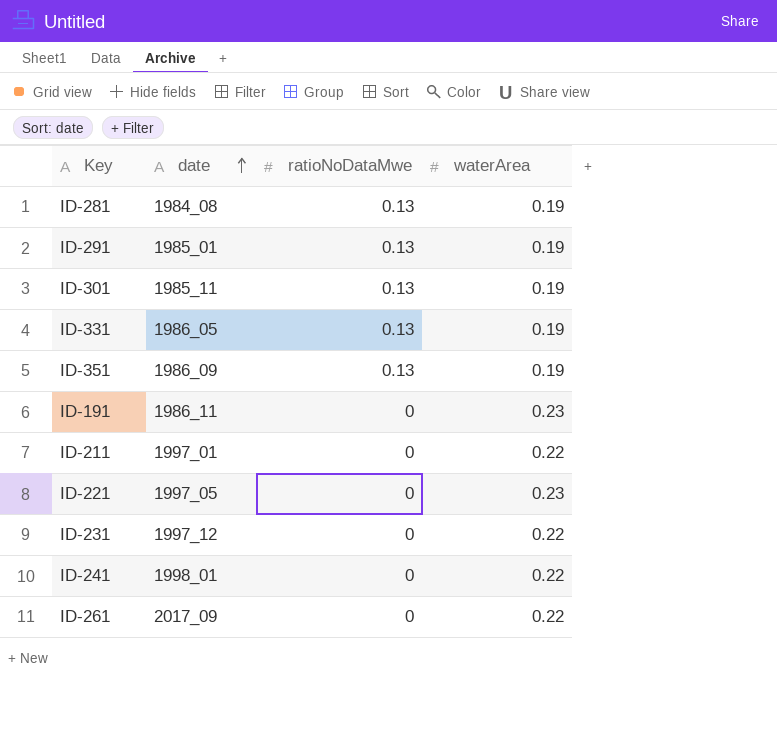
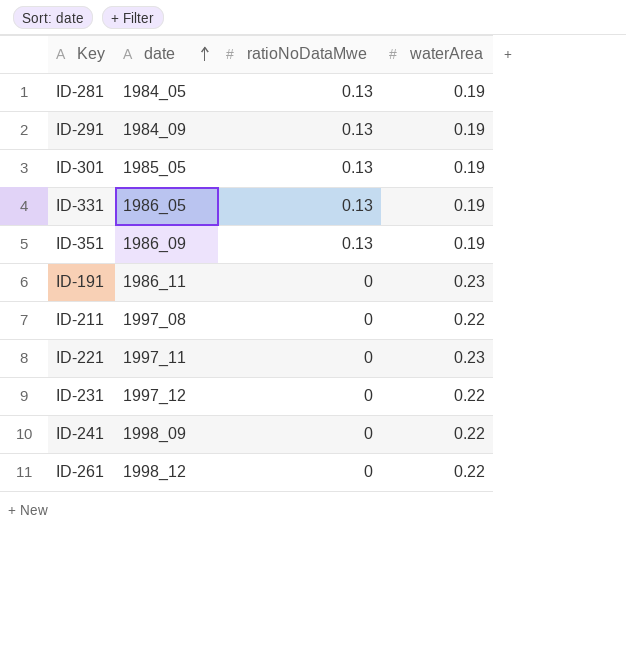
ID-281 | date: 1984_08 -> 1984_05
ID-291 | date: 1985_01 -> 1984_09
ID-301 | date: 1985_11 -> 1985_05
ID-211 | date: 1997_01 -> 1997_08
ID-221 | date: 1997_05 -> 1997_11
ID-241 | date: 1998_01 -> 1998_09
ID-261 | date: 2017_09 -> 1998_12

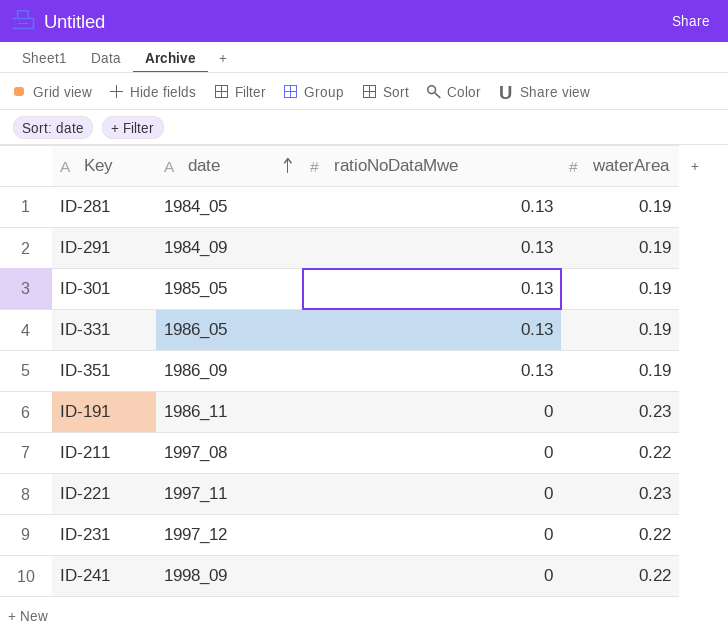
row ID-261: 1998_12 | 0 | 0.22 -> none

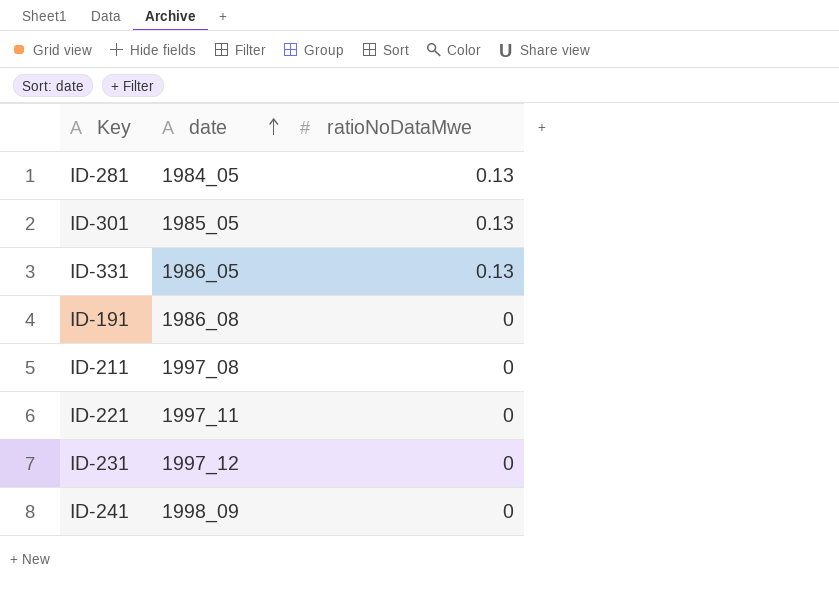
column waterArea | position: 4 -> none
row ID-291: 1984_09 | 0.13 | 0.19 -> none
row ID-351: 1986_09 | 0.13 | 0.19 -> none
ID-191 | date: 1986_11 -> 1986_08

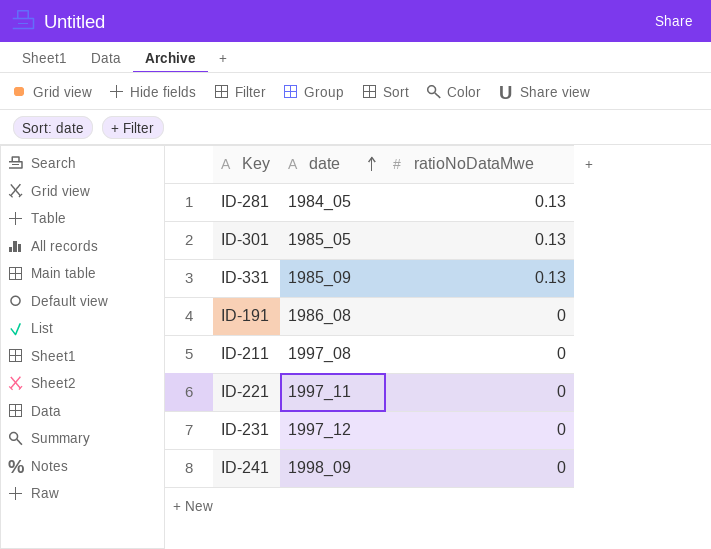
ID-331 | date: 1986_05 -> 1985_09

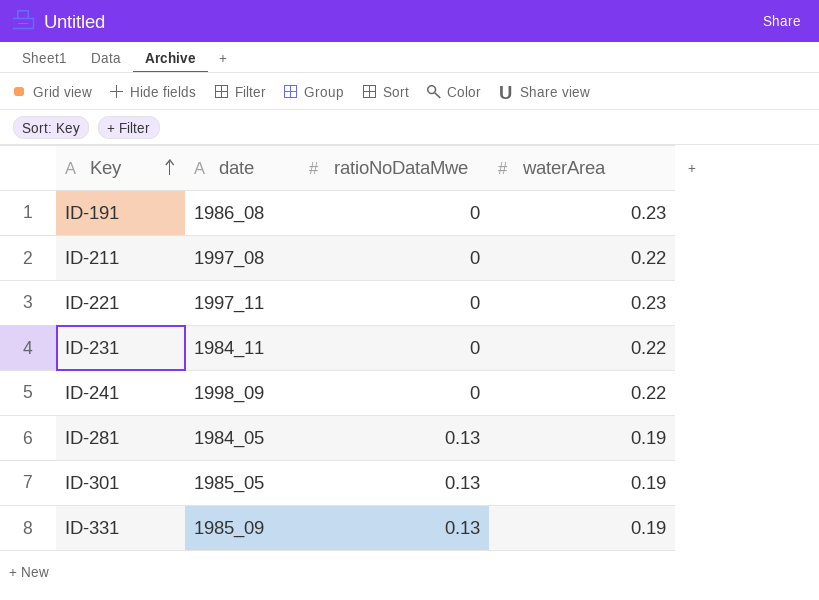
row order: date ascending -> Key ascending
column waterArea | position: none -> 4
ID-231 | date: 1997_12 -> 1984_11

